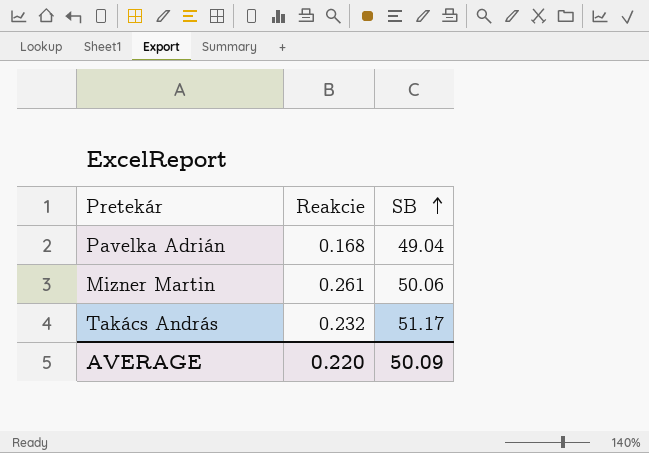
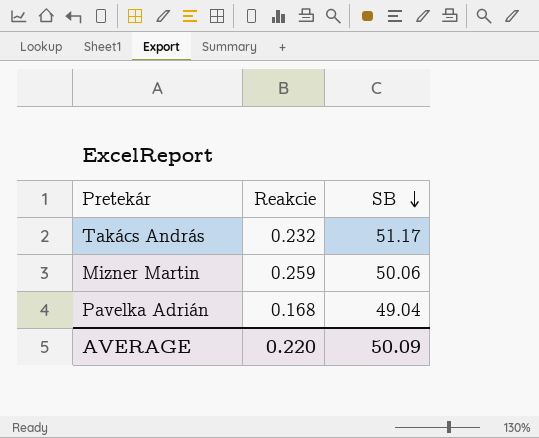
row order: SB ascending -> SB descending
Mizner Martin | Reakcie: 0.261 -> 0.259

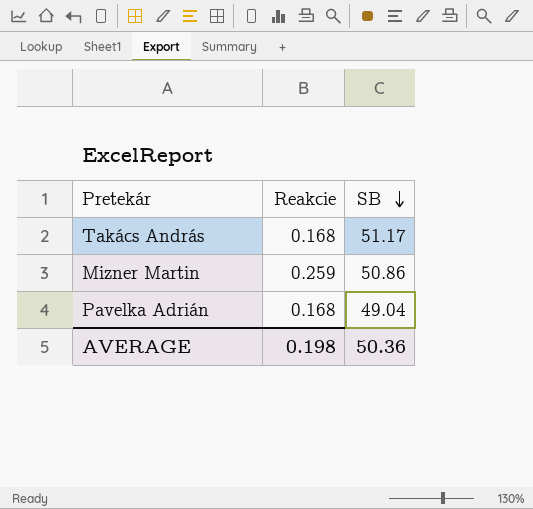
Takács András | Reakcie: 0.232 -> 0.168
Mizner Martin | SB: 50.06 -> 50.86
AVERAGE | Reakcie: 0.220 -> 0.198
AVERAGE | SB: 50.09 -> 50.36

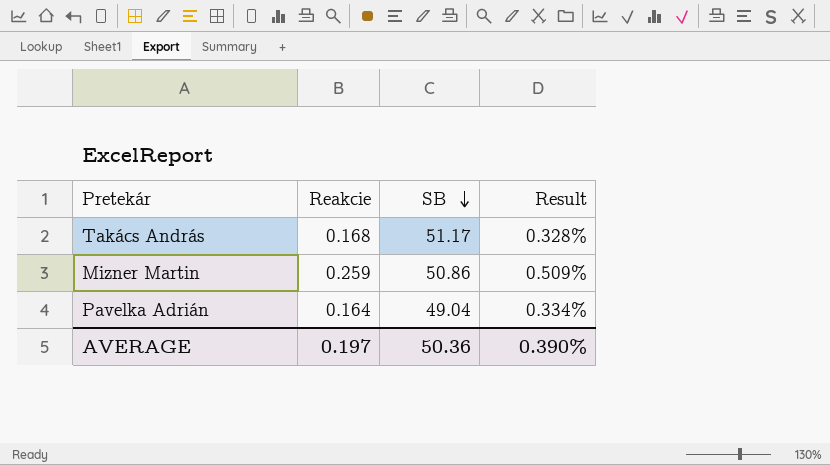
column Result | formula: none -> [Reakcie] / [SB]
Pavelka Adrián | Reakcie: 0.168 -> 0.164
AVERAGE | Reakcie: 0.198 -> 0.197

